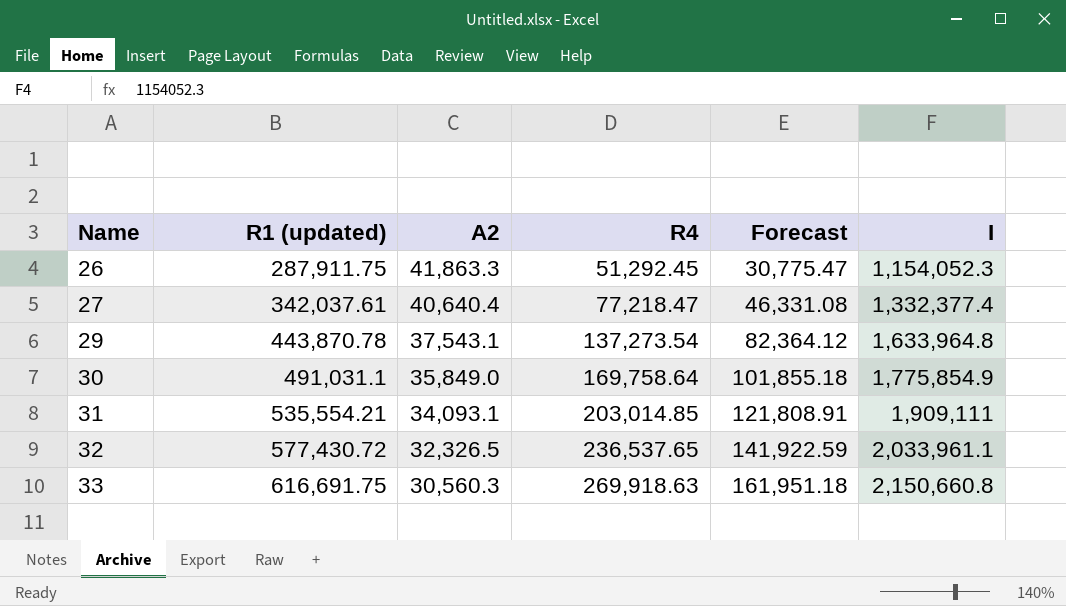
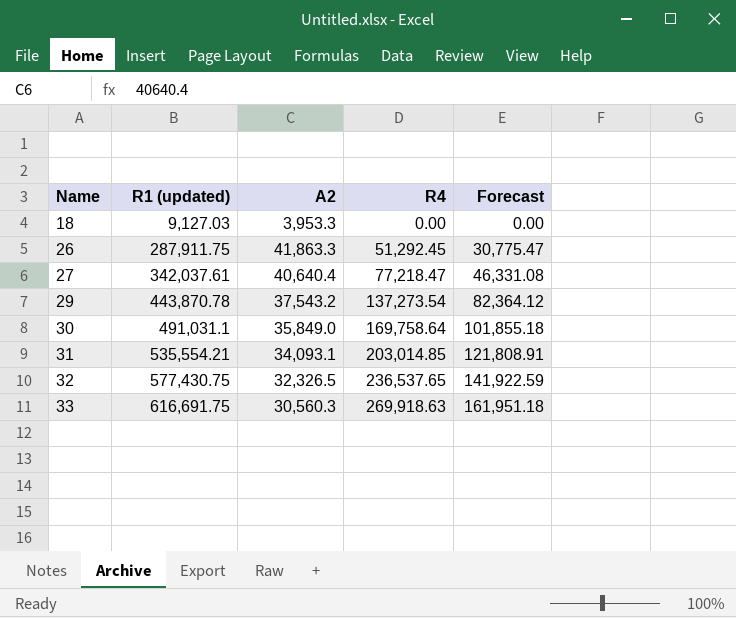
column I | position: 6 -> none
row 18: none -> 9,127.03 | 3,953.3 | 0.00 | 0.00
29 | A2: 37,543.1 -> 37,543.2
32 | R1 (updated): 577,430.72 -> 577,430.75

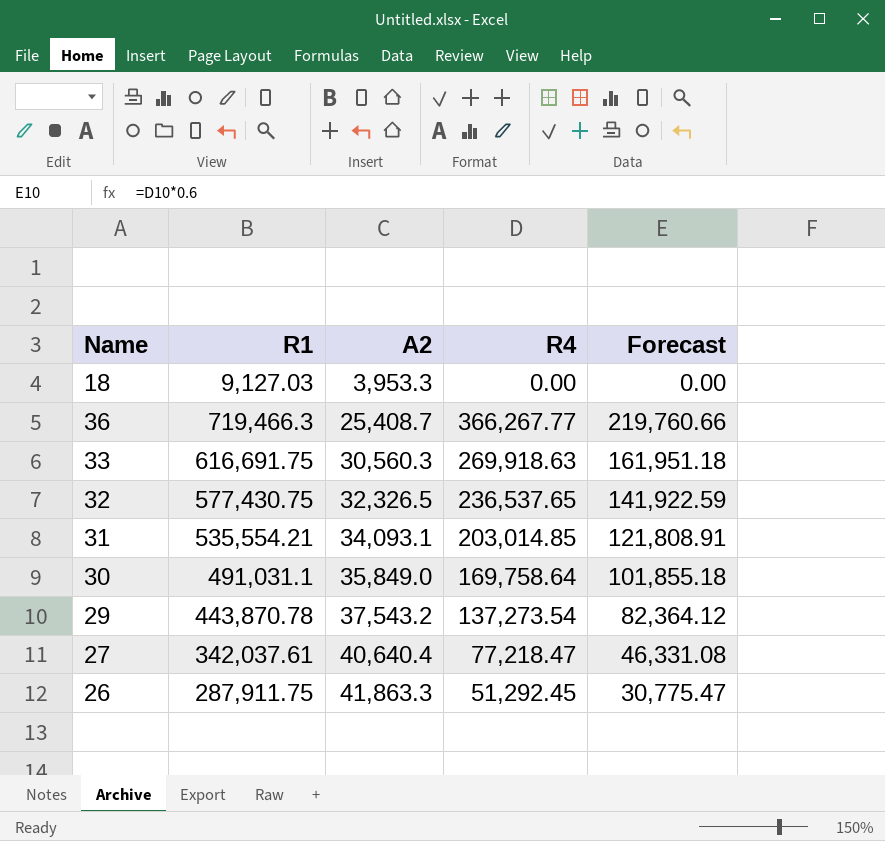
row order: Name ascending -> A2 ascending
column name: R1 (updated) -> R1
row 36: none -> 719,466.3 | 25,408.7 | 366,267.77 | 219,760.66

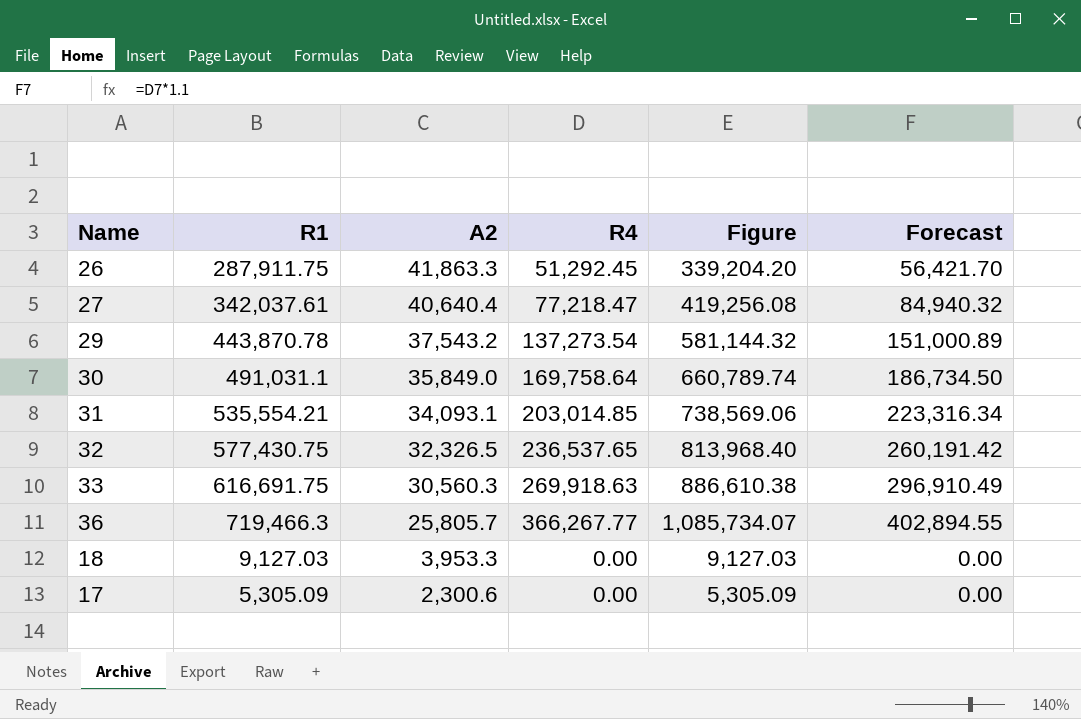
row order: A2 ascending -> A2 descending
column Figure | formula: none -> [R1] + [R4]
column Forecast | formula: [R4] * 0.6 -> [R4] * 1.1
36 | A2: 25,408.7 -> 25,805.7
row 17: none -> 5,305.09 | 2,300.6 | 0.00 | 5,305.09 | 0.00

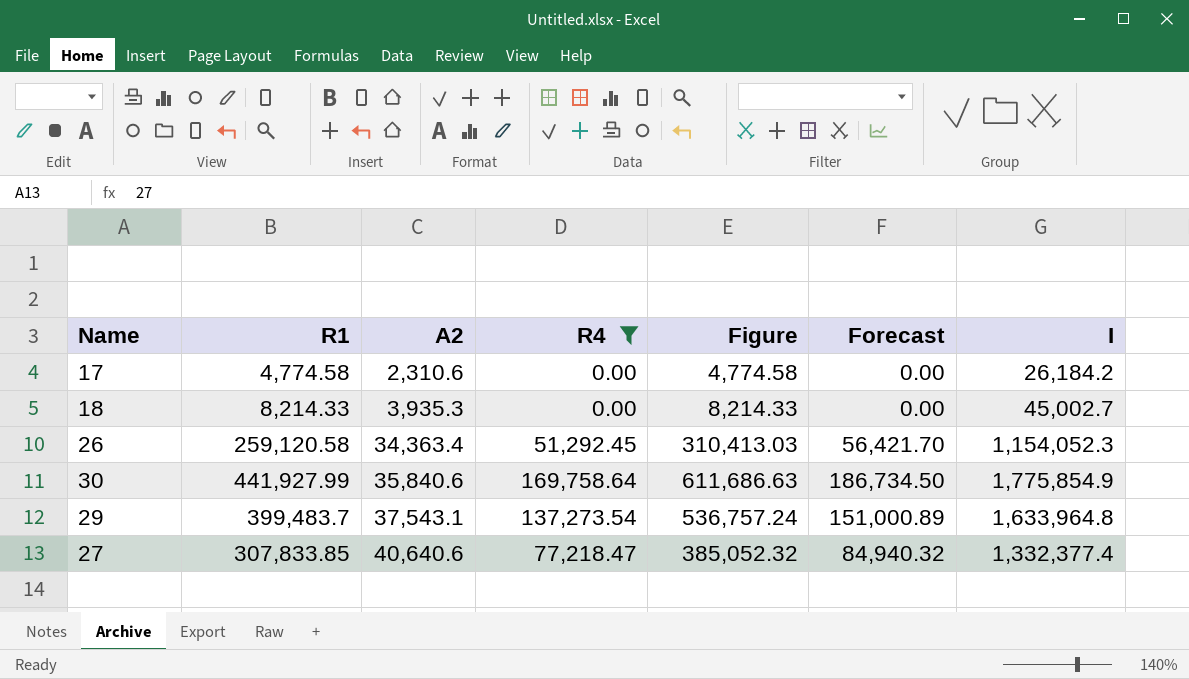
filter: none -> R4 <= 169,758.64
row order: A2 descending -> A2 ascending
column I | position: none -> 7
17 | R1: 5,305.09 -> 4,774.58
17 | A2: 2,300.6 -> 2,310.6
17 | Figure: 5,305.09 -> 4,774.58
18 | R1: 9,127.03 -> 8,214.33
18 | A2: 3,953.3 -> 3,935.3
18 | Figure: 9,127.03 -> 8,214.33
26 | R1: 287,911.75 -> 259,120.58
26 | A2: 41,863.3 -> 34,363.4
26 | Figure: 339,204.20 -> 310,413.03
30 | R1: 491,031.1 -> 441,927.99
30 | A2: 35,849.0 -> 35,840.6
30 | Figure: 660,789.74 -> 611,686.63
29 | R1: 443,870.78 -> 399,483.7
29 | A2: 37,543.2 -> 37,543.1
29 | Figure: 581,144.32 -> 536,757.24
27 | R1: 342,037.61 -> 307,833.85
27 | A2: 40,640.4 -> 40,640.6
27 | Figure: 419,256.08 -> 385,052.32

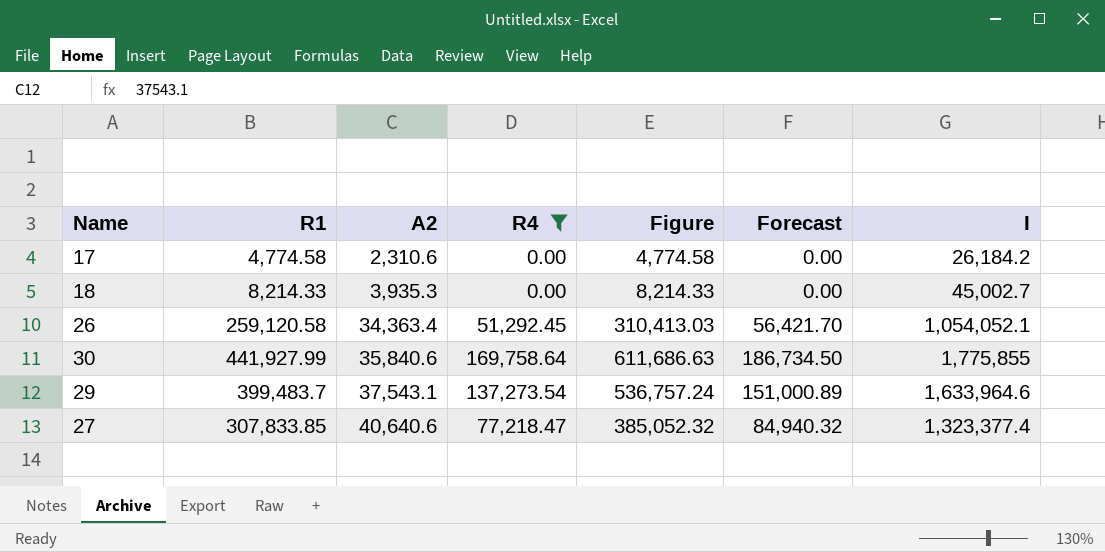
26 | I: 1,154,052.3 -> 1,054,052.1
30 | I: 1,775,854.9 -> 1,775,855
29 | I: 1,633,964.8 -> 1,633,964.6
27 | I: 1,332,377.4 -> 1,323,377.4

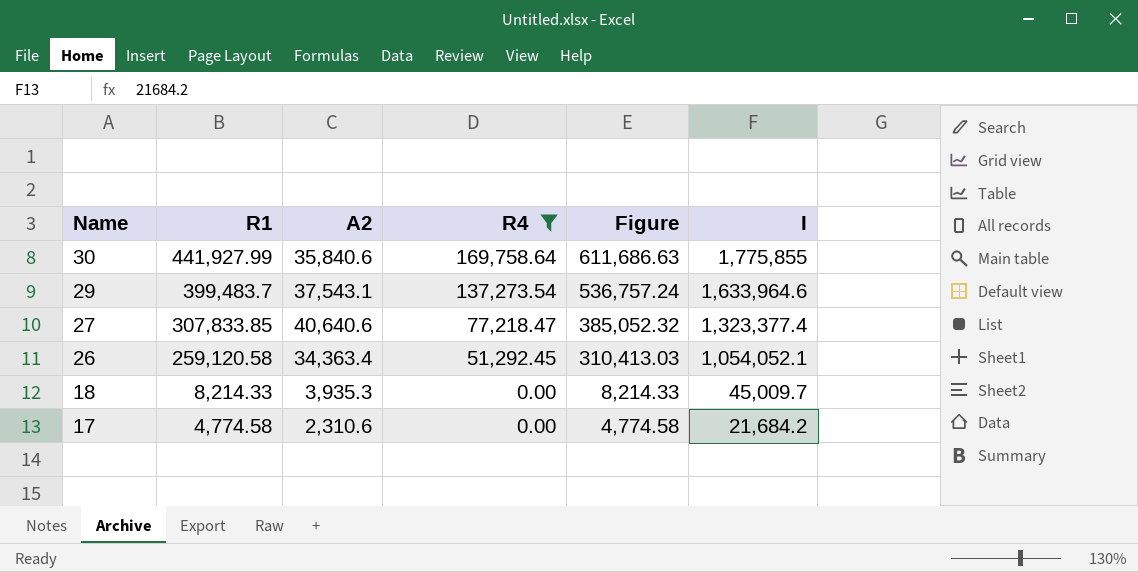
row order: A2 ascending -> Name descending
column Forecast | formula: [R4] * 1.1 -> none
18 | I: 45,002.7 -> 45,009.7
17 | I: 26,184.2 -> 21,684.2

